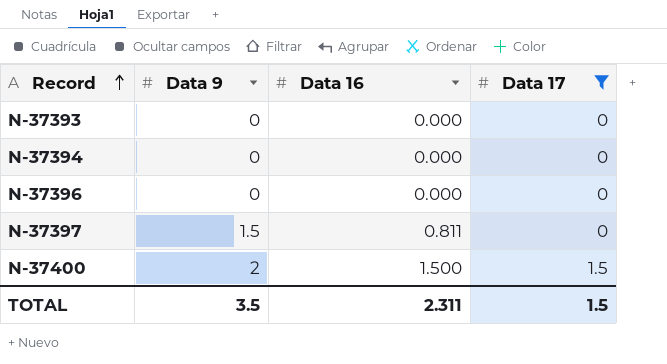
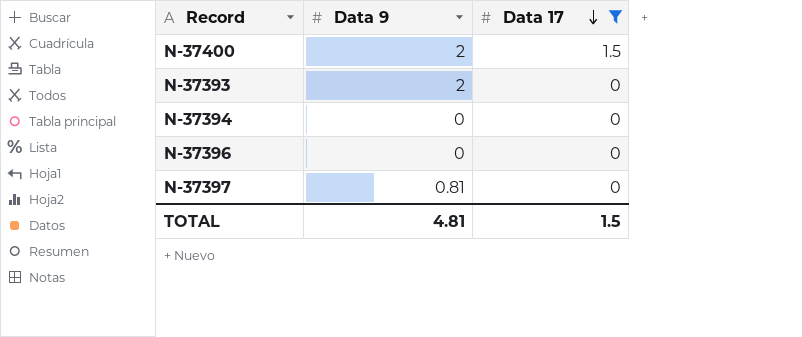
row order: Record ascending -> Data 17 descending
column Data 16 | position: 3 -> none
N-37393 | Data 9: 0 -> 2
N-37397 | Data 9: 1.5 -> 0.81
TOTAL | Data 9: 3.5 -> 4.81

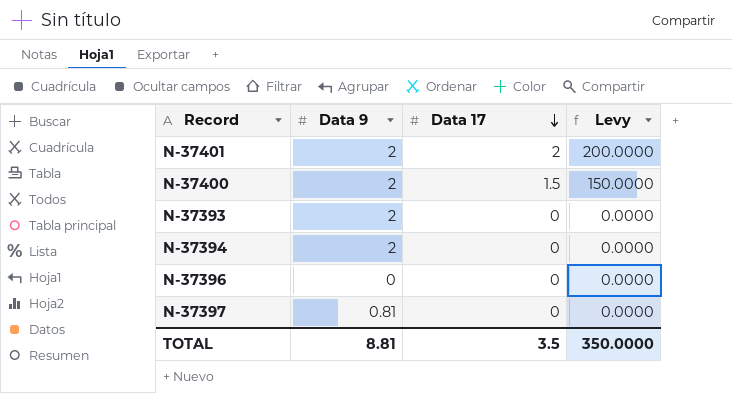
filter: Data 17 != 2 -> none
column Levy | formula: none -> [Data 17] * 100
N-37394 | Data 9: 0 -> 2
TOTAL | Data 9: 4.81 -> 8.81
TOTAL | Data 17: 1.5 -> 3.5

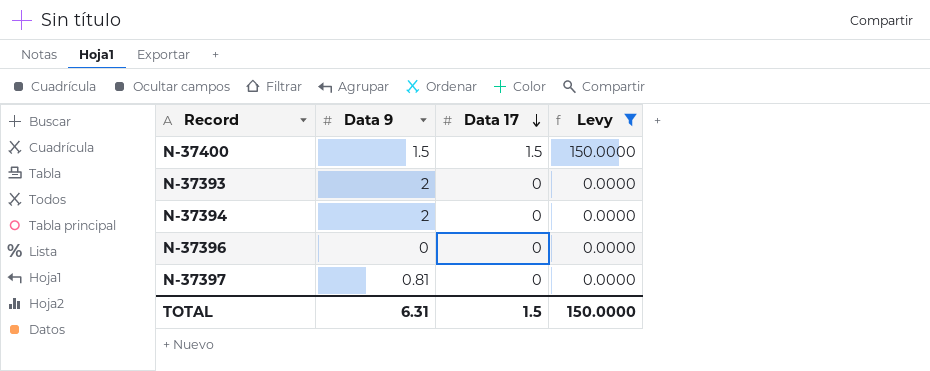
filter: none -> Levy != 200.0000
N-37400 | Data 9: 2 -> 1.5
TOTAL | Data 9: 8.81 -> 6.31
TOTAL | Data 17: 3.5 -> 1.5
TOTAL | Levy: 350.0000 -> 150.0000

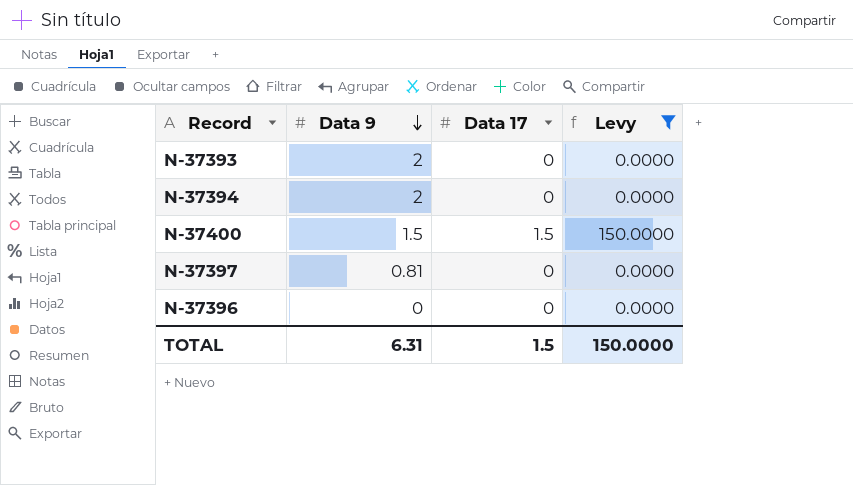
row order: Data 17 descending -> Data 9 descending

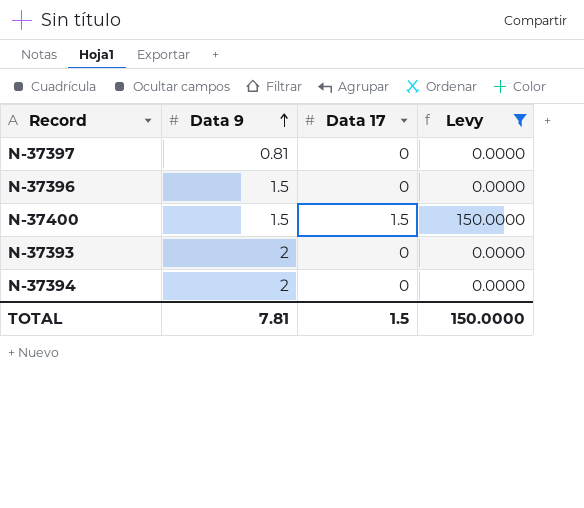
row order: Data 9 descending -> Data 9 ascending
N-37396 | Data 9: 0 -> 1.5
TOTAL | Data 9: 6.31 -> 7.81

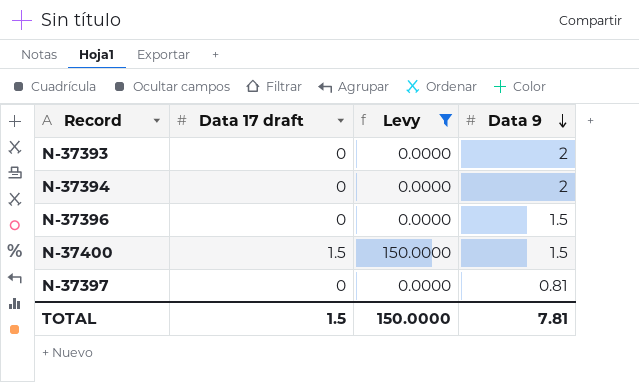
row order: Data 9 ascending -> Data 9 descending
column name: Data 17 -> Data 17 draft
column Data 9 | position: 2 -> 4

